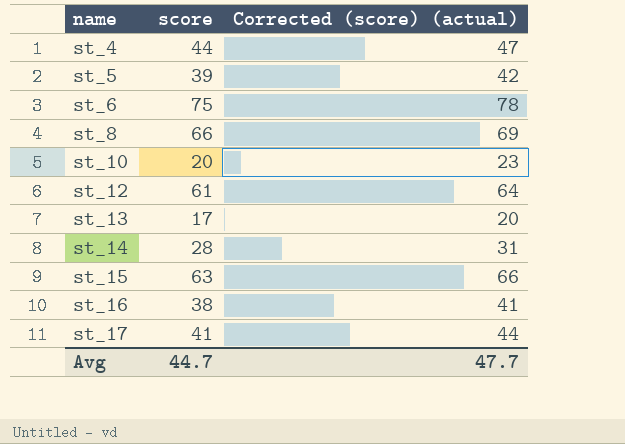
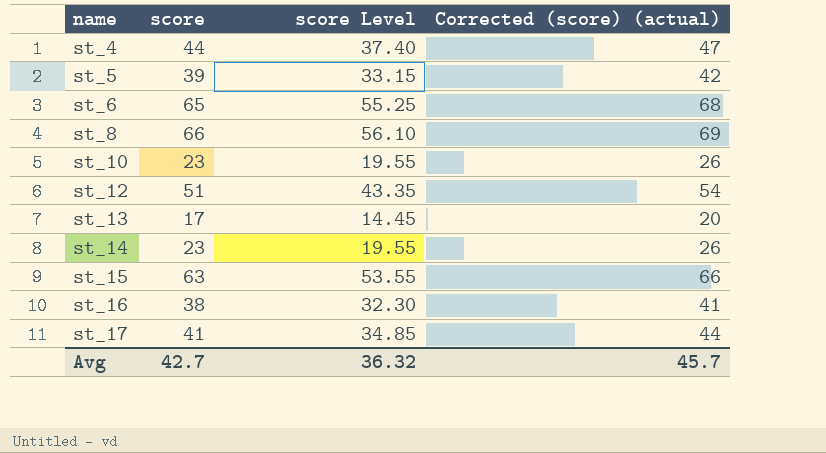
column score Level | formula: none -> [score] * 0.85
st_6 | score: 75 -> 65
st_6 | Corrected (score) (actual): 78 -> 68
st_10 | score: 20 -> 23
st_10 | Corrected (score) (actual): 23 -> 26
st_12 | score: 61 -> 51
st_12 | Corrected (score) (actual): 64 -> 54
st_14 | score: 28 -> 23
st_14 | Corrected (score) (actual): 31 -> 26
Avg | score: 44.7 -> 42.7
Avg | Corrected (score) (actual): 47.7 -> 45.7

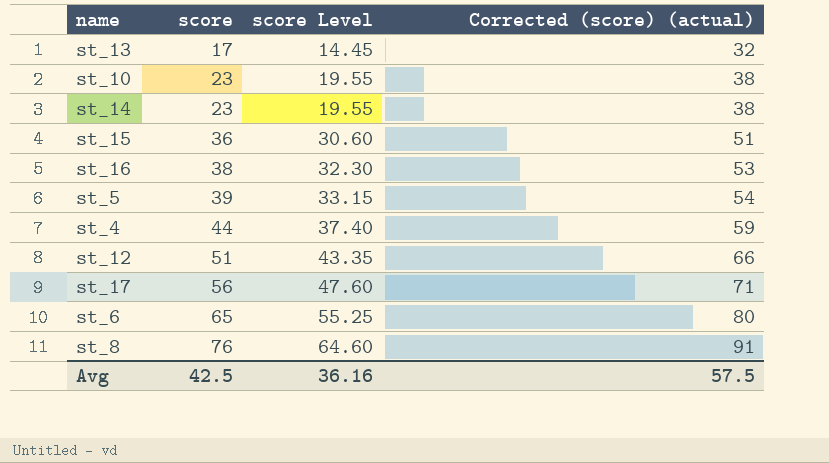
row order: name ascending -> score ascending
column Corrected (score) (actual) | formula: [score] + 3 -> [score] + 15
st_15 | score: 63 -> 36
st_15 | score Level: 53.55 -> 30.60
st_17 | score: 41 -> 56
st_17 | score Level: 34.85 -> 47.60
st_8 | score: 66 -> 76
st_8 | score Level: 56.10 -> 64.60
Avg | score: 42.7 -> 42.5
Avg | score Level: 36.32 -> 36.16
Avg | Corrected (score) (actual): 45.7 -> 57.5

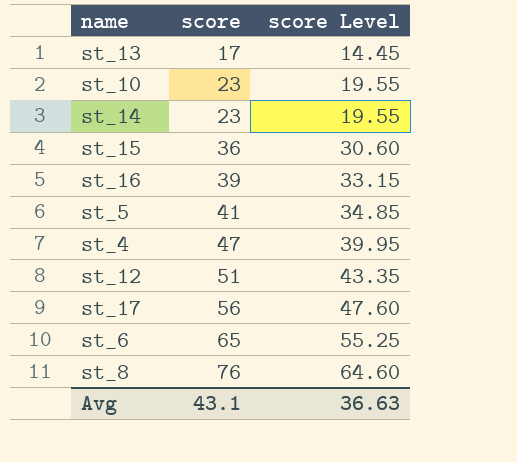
column Corrected (score) (actual) | formula: [score] + 15 -> none
st_16 | score: 38 -> 39
st_16 | score Level: 32.30 -> 33.15
st_5 | score: 39 -> 41
st_5 | score Level: 33.15 -> 34.85
st_4 | score: 44 -> 47
st_4 | score Level: 37.40 -> 39.95
Avg | score: 42.5 -> 43.1
Avg | score Level: 36.16 -> 36.63

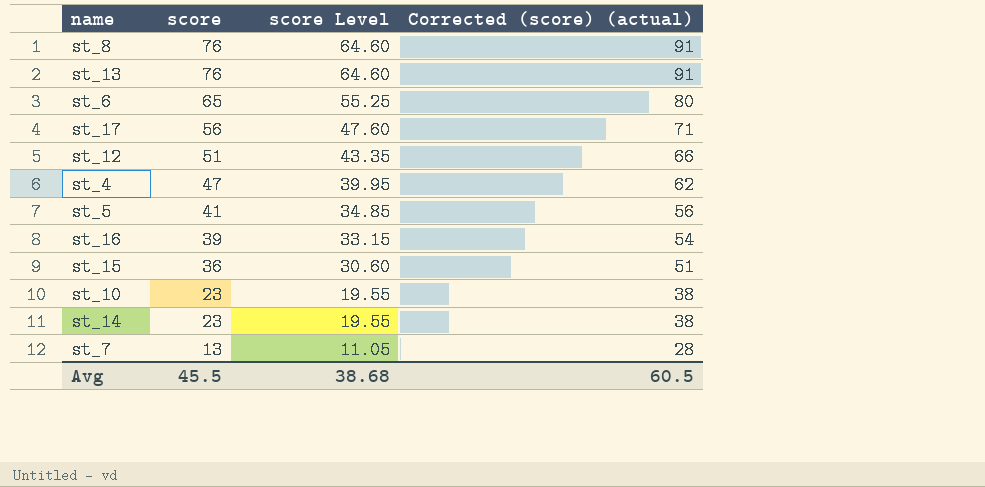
row order: score ascending -> score descending
column Corrected (score) (actual) | formula: none -> [score] + 15
st_13 | score: 17 -> 76
st_13 | score Level: 14.45 -> 64.60
row st_7: none -> 13 | 11.05 | 28
Avg | score: 43.1 -> 45.5
Avg | score Level: 36.63 -> 38.68

